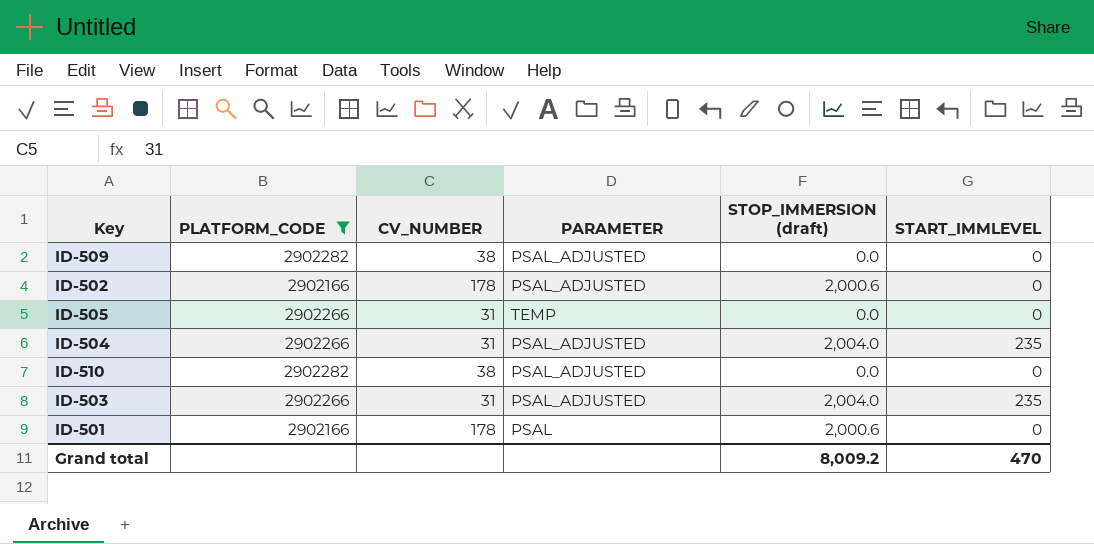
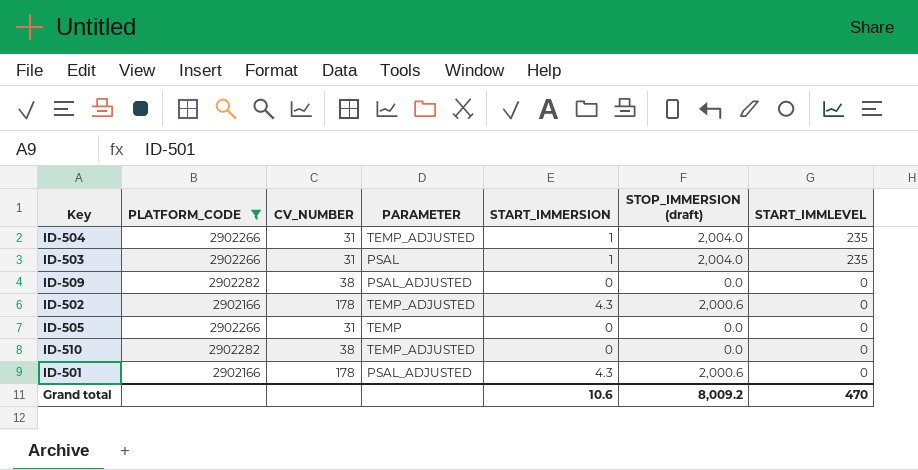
row order: none -> START_IMMLEVEL descending
column START_IMMERSION | position: none -> 5
ID-504 | PARAMETER: PSAL_ADJUSTED -> TEMP_ADJUSTED
ID-503 | PARAMETER: PSAL_ADJUSTED -> PSAL
ID-502 | PARAMETER: PSAL_ADJUSTED -> TEMP_ADJUSTED
ID-510 | PARAMETER: PSAL_ADJUSTED -> TEMP_ADJUSTED
ID-501 | PARAMETER: PSAL -> PSAL_ADJUSTED

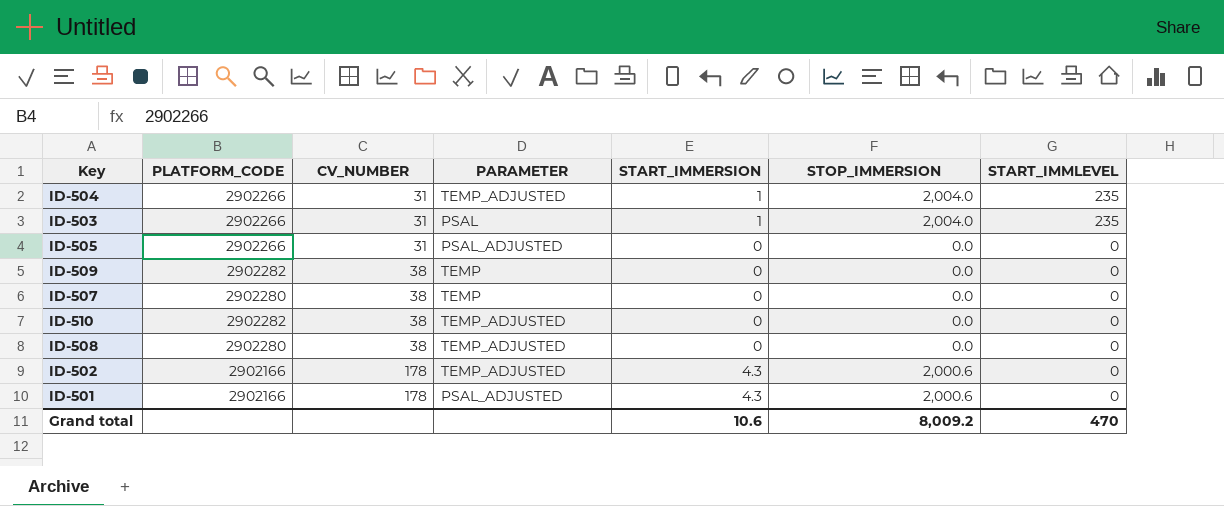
filter: PLATFORM_CODE != 2902280 -> none
row order: START_IMMLEVEL descending -> CV_NUMBER ascending
column name: STOP_IMMERSION (draft) -> STOP_IMMERSION
ID-505 | PARAMETER: TEMP -> PSAL_ADJUSTED
ID-509 | PARAMETER: PSAL_ADJUSTED -> TEMP

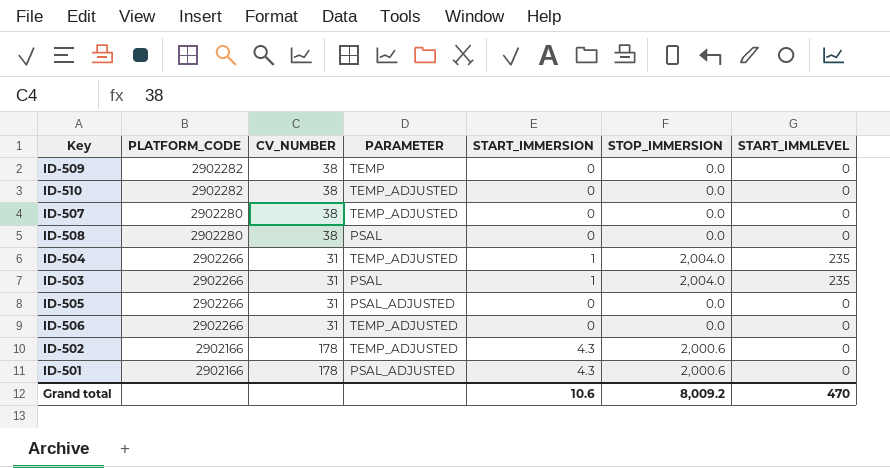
row order: CV_NUMBER ascending -> PLATFORM_CODE descending
ID-507 | PARAMETER: TEMP -> TEMP_ADJUSTED
ID-508 | PARAMETER: TEMP_ADJUSTED -> PSAL
row ID-506: none -> 2902266 | 31 | TEMP_ADJUSTED | 0 | 0.0 | 0

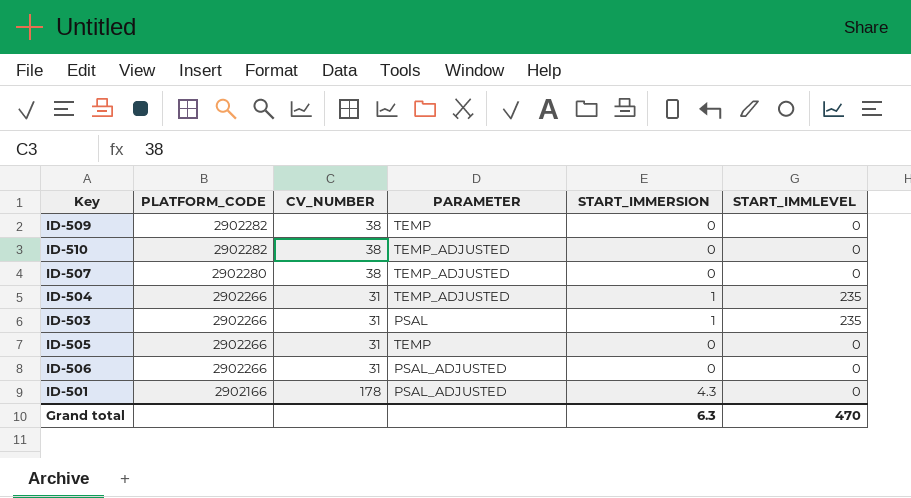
column STOP_IMMERSION | position: 6 -> none
row ID-508: 2902280 | 38 | PSAL | 0 | 0.0 | 0 -> none
row ID-502: 2902166 | 178 | TEMP_ADJUSTED | 4.3 | 2,000.6 | 0 -> none
ID-505 | PARAMETER: PSAL_ADJUSTED -> TEMP
ID-506 | PARAMETER: TEMP_ADJUSTED -> PSAL_ADJUSTED
Grand total | START_IMMERSION: 10.6 -> 6.3

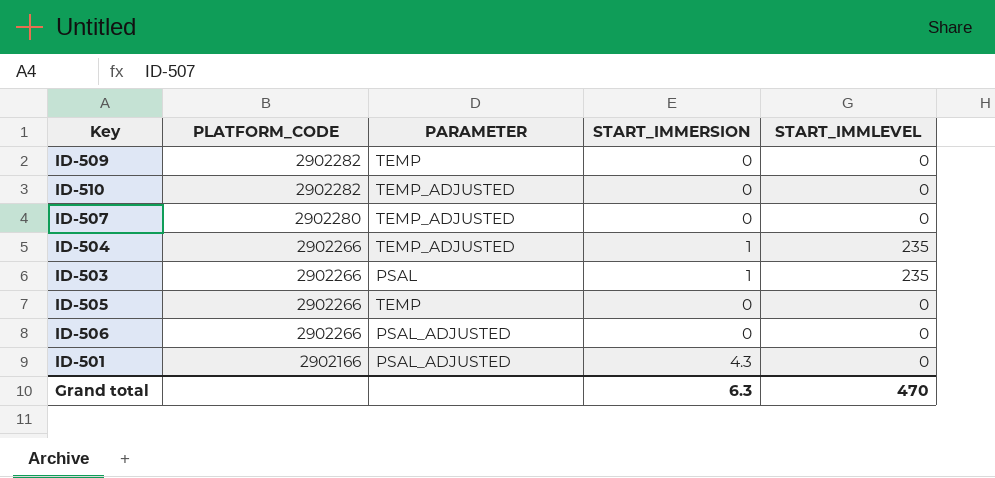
column CV_NUMBER | position: 3 -> none

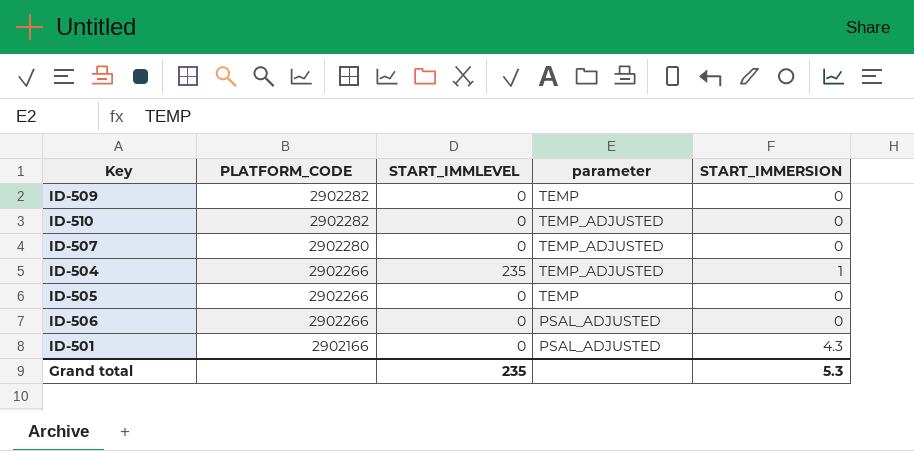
column START_IMMLEVEL | position: 5 -> 3
column name: PARAMETER -> parameter
row ID-503: 2902266 | PSAL | 1 | 235 -> none
Grand total | START_IMMLEVEL: 470 -> 235
Grand total | START_IMMERSION: 6.3 -> 5.3

